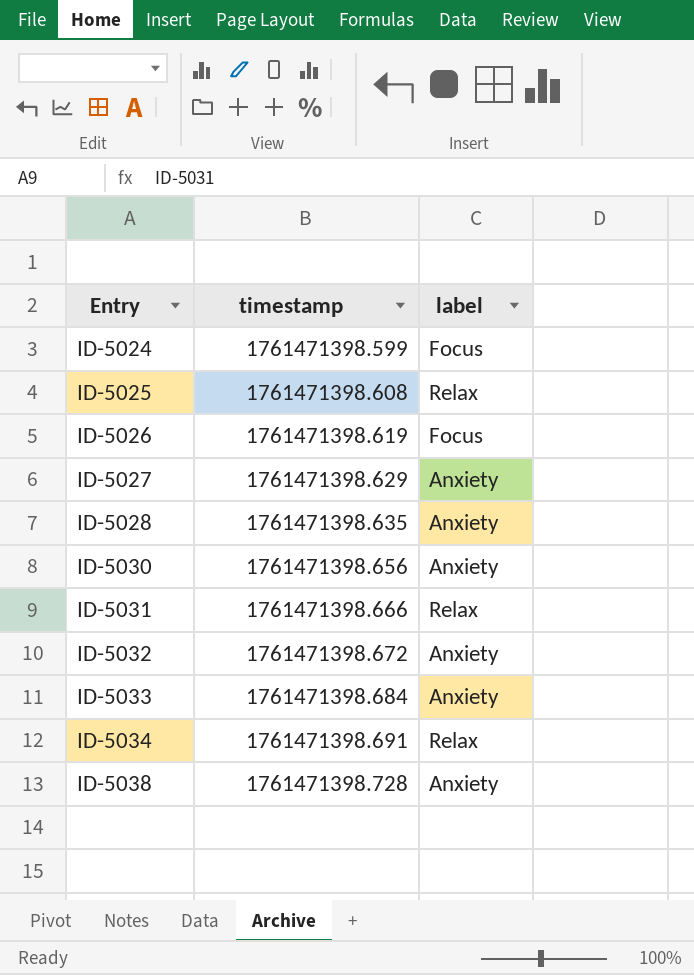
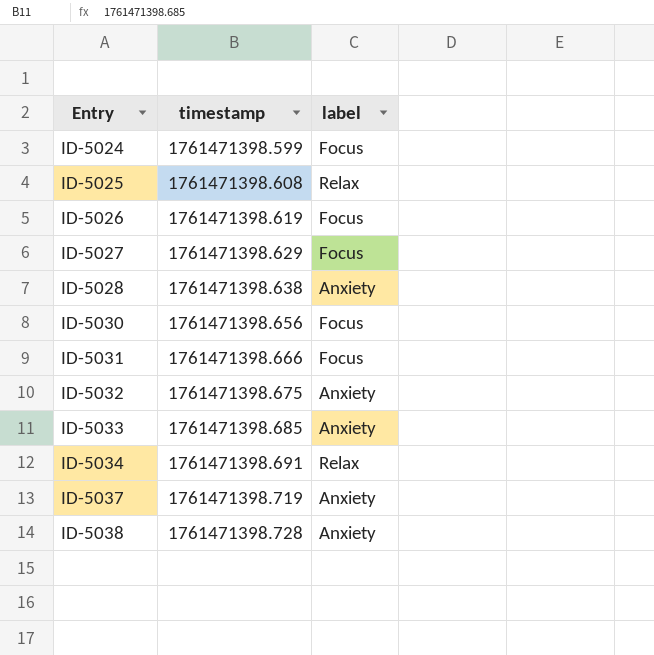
ID-5027 | label: Anxiety -> Focus
ID-5028 | timestamp: 1761471398.635 -> 1761471398.638
ID-5030 | label: Anxiety -> Focus
ID-5031 | label: Relax -> Focus
ID-5032 | timestamp: 1761471398.672 -> 1761471398.675
ID-5033 | timestamp: 1761471398.684 -> 1761471398.685
row ID-5037: none -> 1761471398.719 | Anxiety

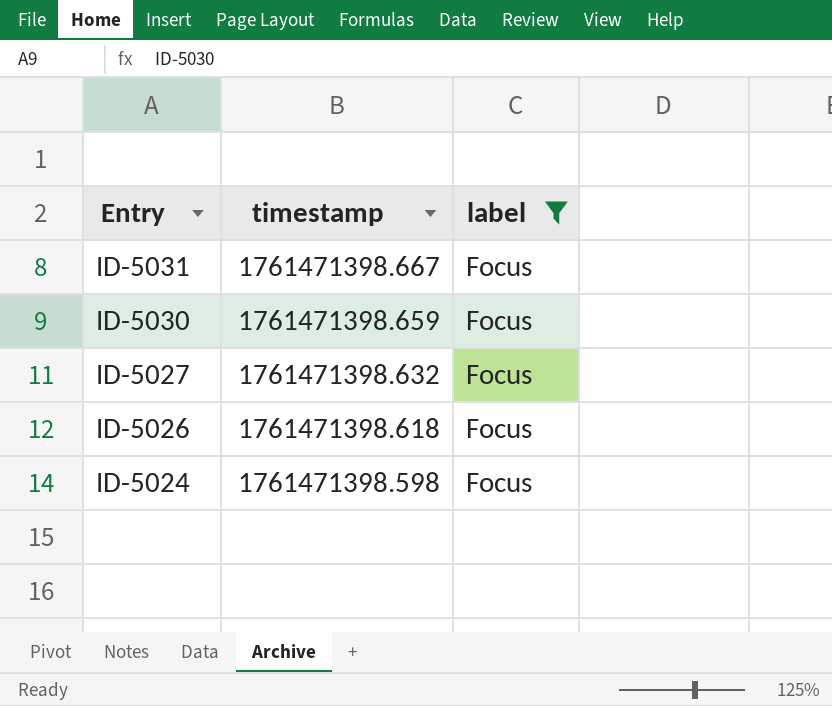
filter: none -> label = Focus
row order: Entry ascending -> Entry descending
ID-5031 | timestamp: 1761471398.666 -> 1761471398.667
ID-5030 | timestamp: 1761471398.656 -> 1761471398.659
ID-5027 | timestamp: 1761471398.629 -> 1761471398.632
ID-5026 | timestamp: 1761471398.619 -> 1761471398.618
ID-5024 | timestamp: 1761471398.599 -> 1761471398.598

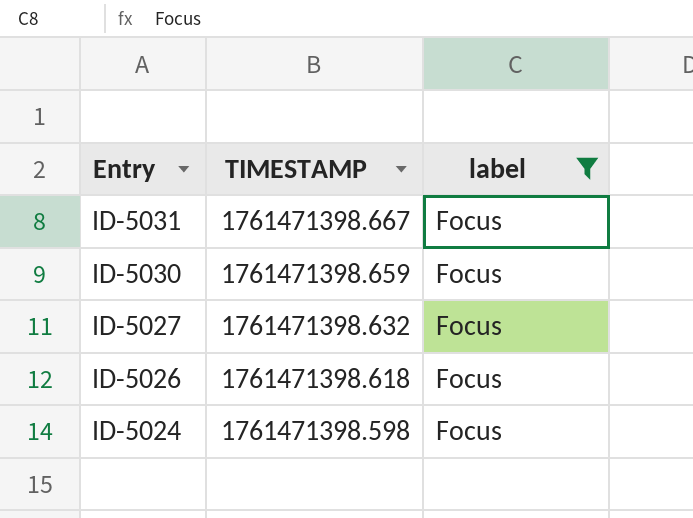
column name: timestamp -> TIMESTAMP

